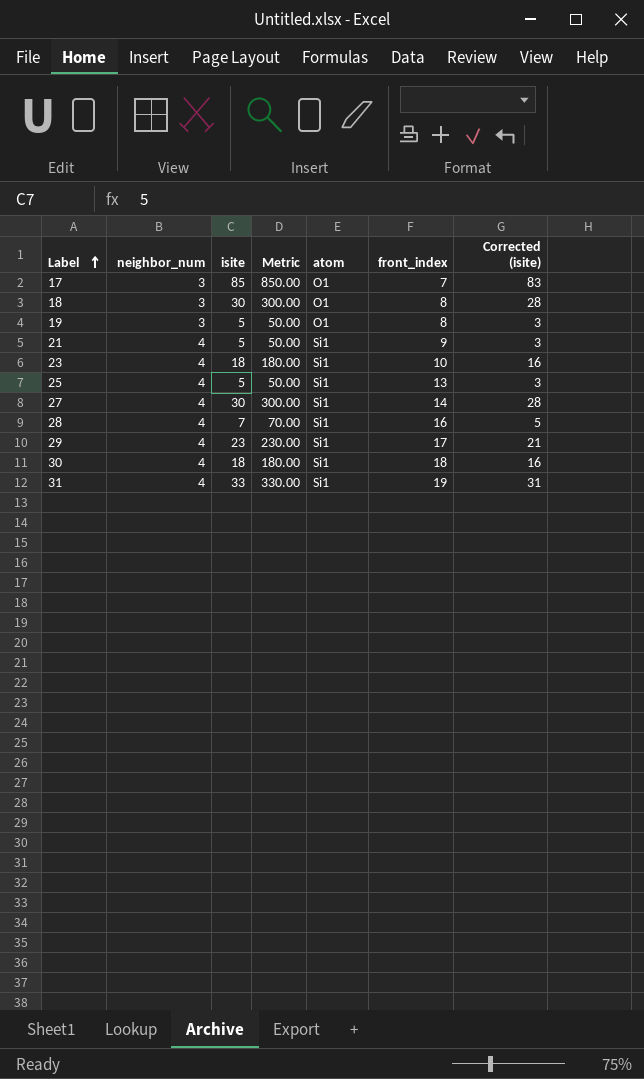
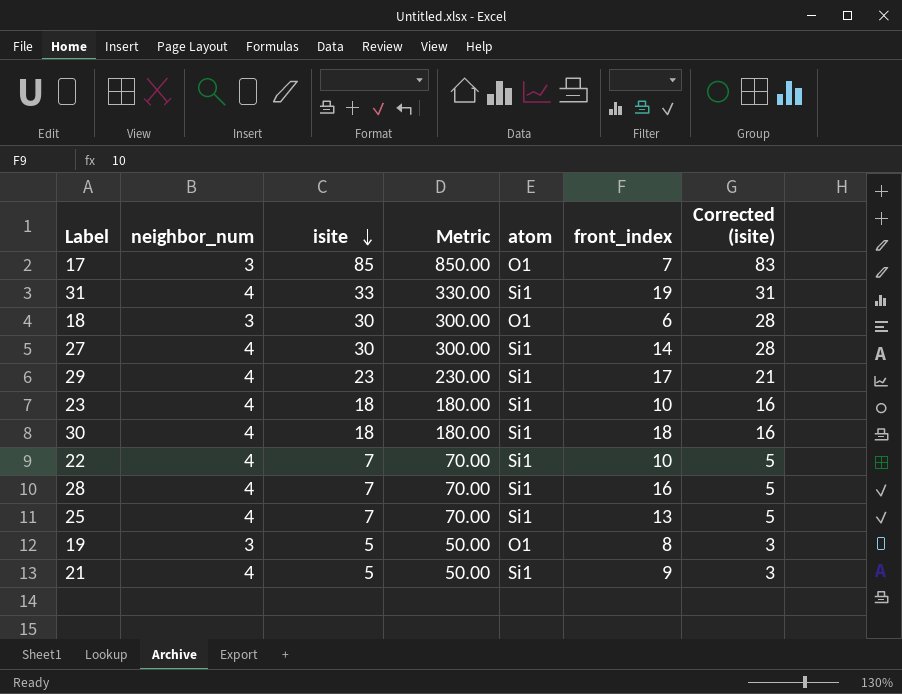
row order: Label ascending -> isite descending
18 | front_index: 8 -> 6
row 22: none -> 4 | 7 | 70.00 | Si1 | 10 | 5
25 | isite: 5 -> 7
25 | Metric: 50.00 -> 70.00
25 | Corrected (isite): 3 -> 5

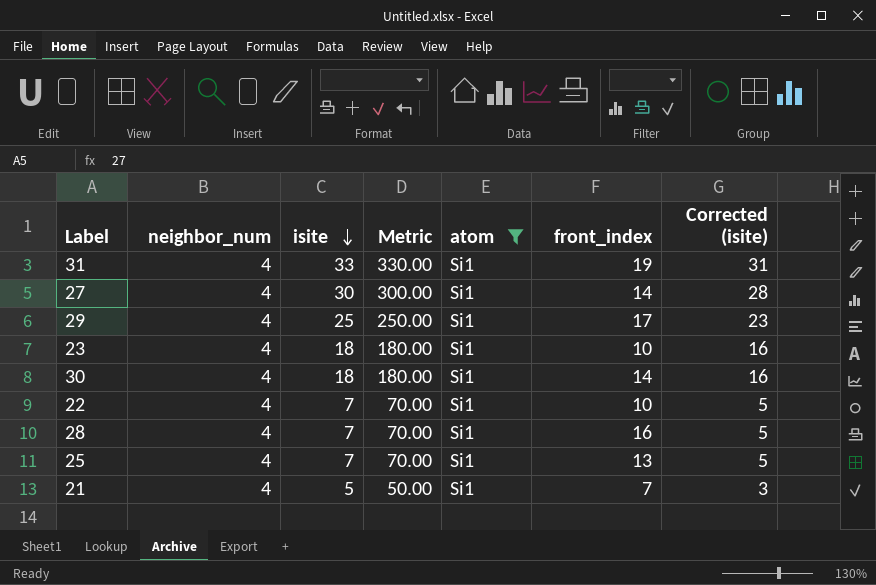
filter: none -> atom = Si1
29 | isite: 23 -> 25
29 | Metric: 230.00 -> 250.00
29 | Corrected (isite): 21 -> 23
30 | front_index: 18 -> 14
21 | front_index: 9 -> 7

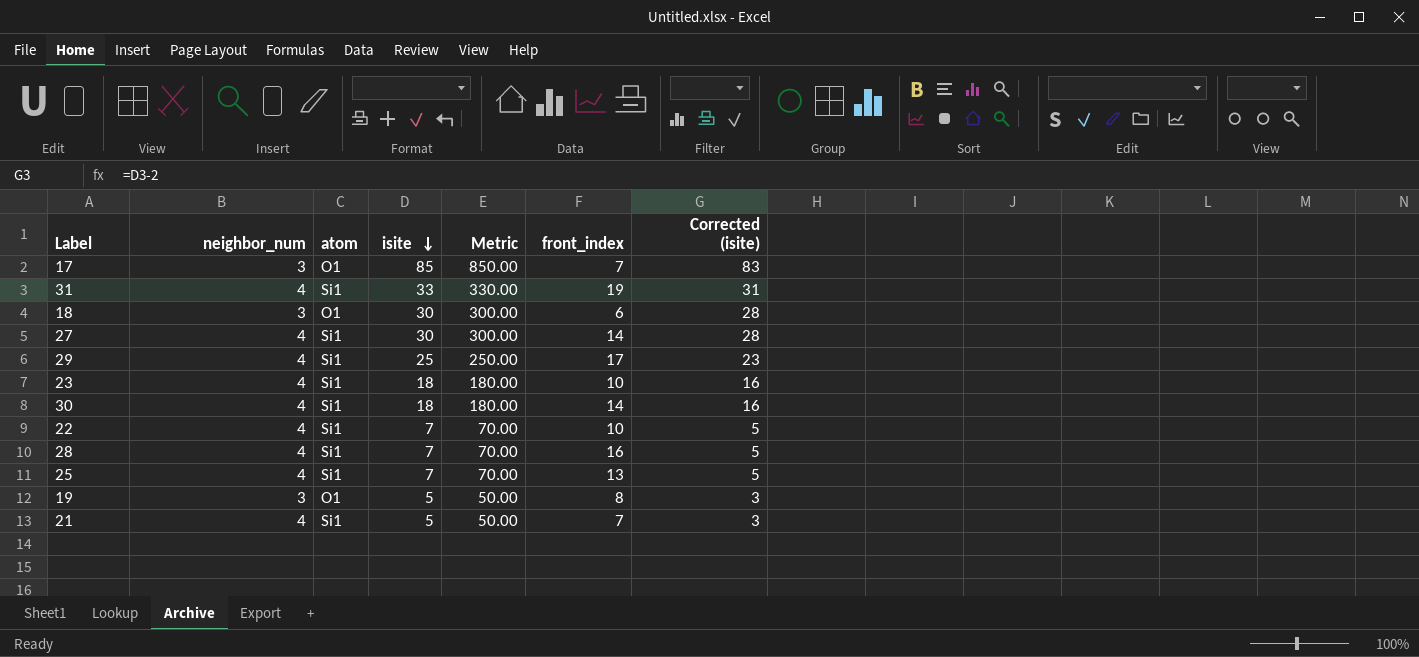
filter: atom = Si1 -> none
column atom | position: 5 -> 3

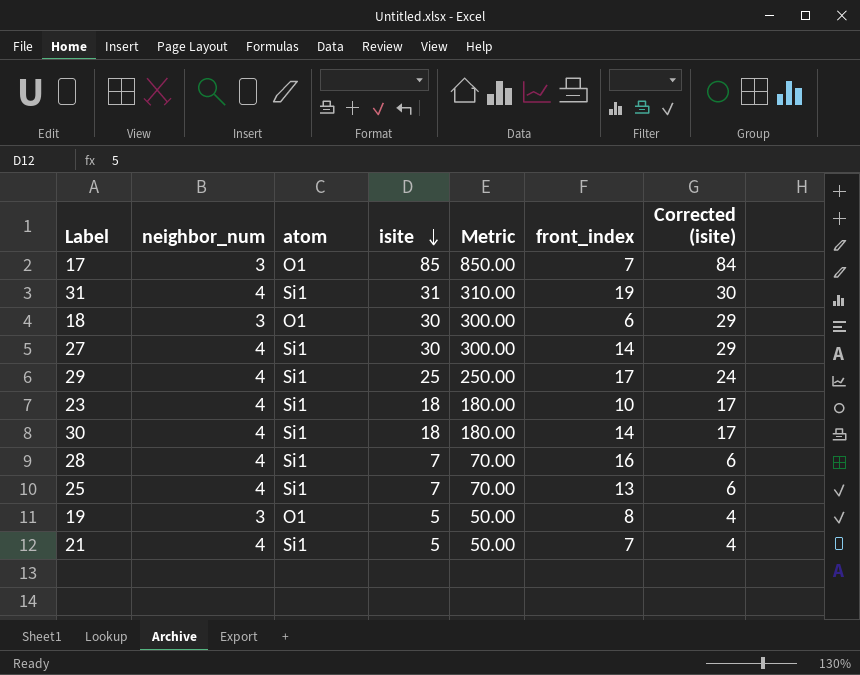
column Corrected (isite) | formula: [isite] - 2 -> [isite] - 1
row 22: 4 | Si1 | 7 | 70.00 | 10 | 5 -> none
31 | isite: 33 -> 31
31 | Metric: 330.00 -> 310.00

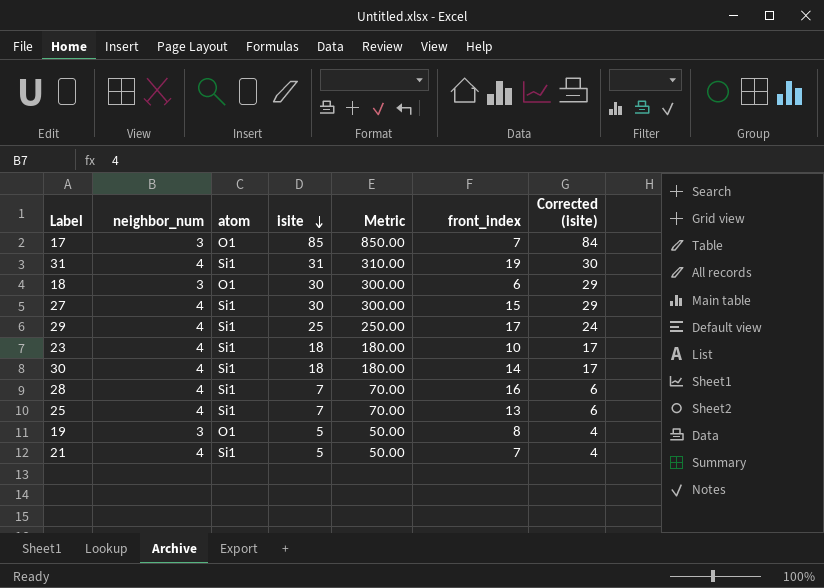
27 | front_index: 14 -> 15

